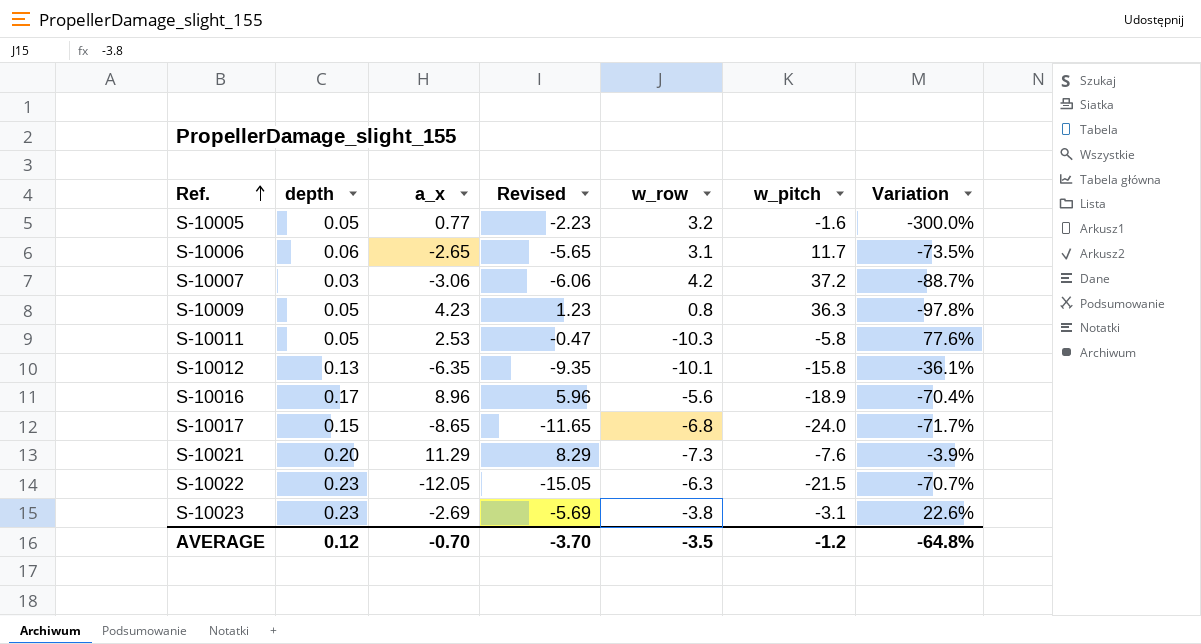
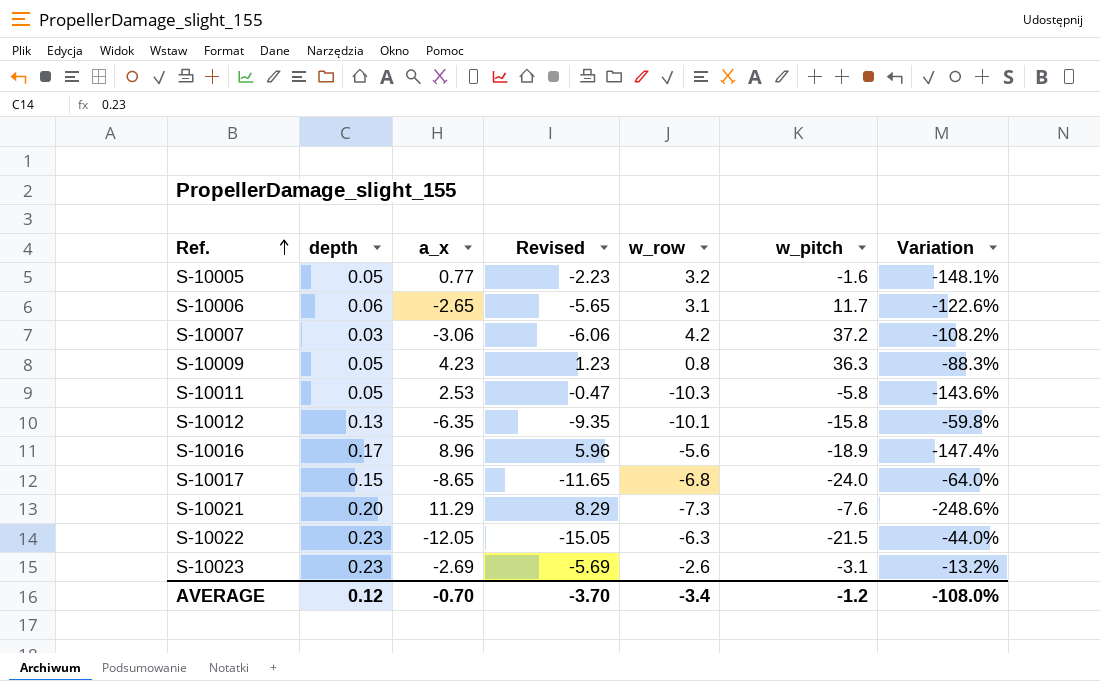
column Variation | formula: ([w_row] - [w_pitch]) / [w_pitch] -> ([a_x] - [w_pitch]) / [w_pitch]
S-10023 | w_row: -3.8 -> -2.6
AVERAGE | w_row: -3.5 -> -3.4
AVERAGE | Variation: -64.8% -> -108.0%

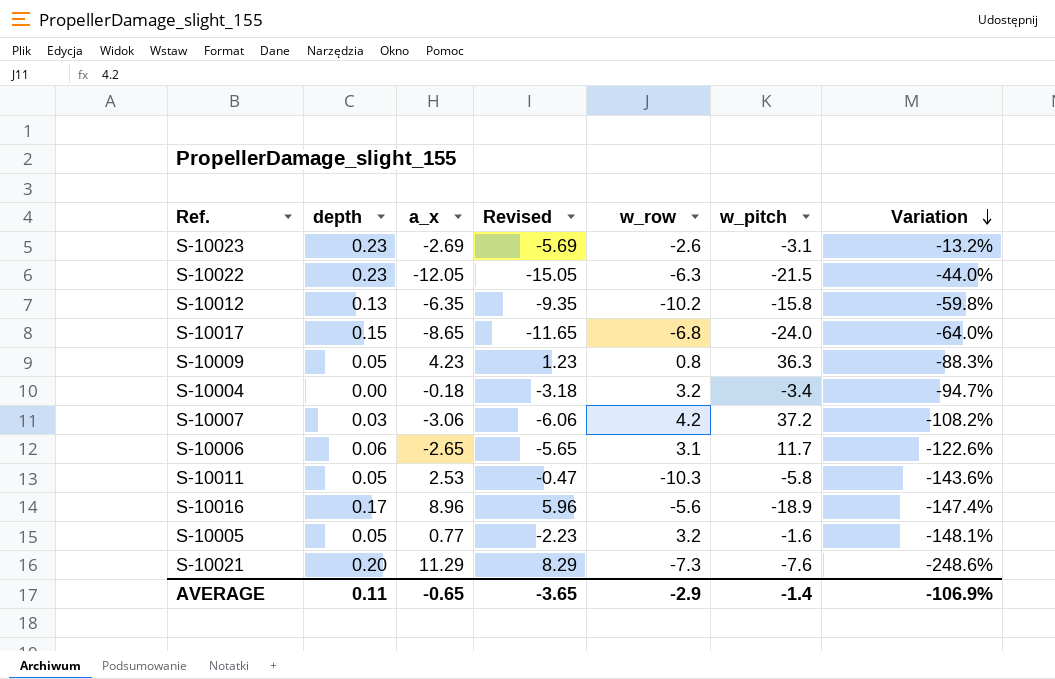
row order: Ref. ascending -> Variation descending
S-10012 | w_row: -10.1 -> -10.2
row S-10004: none -> 0.00 | -0.18 | -3.18 | 3.2 | -3.4 | -94.7%
AVERAGE | depth: 0.12 -> 0.11
AVERAGE | a_x: -0.70 -> -0.65
AVERAGE | Revised: -3.70 -> -3.65
AVERAGE | w_row: -3.4 -> -2.9
AVERAGE | w_pitch: -1.2 -> -1.4
AVERAGE | Variation: -108.0% -> -106.9%

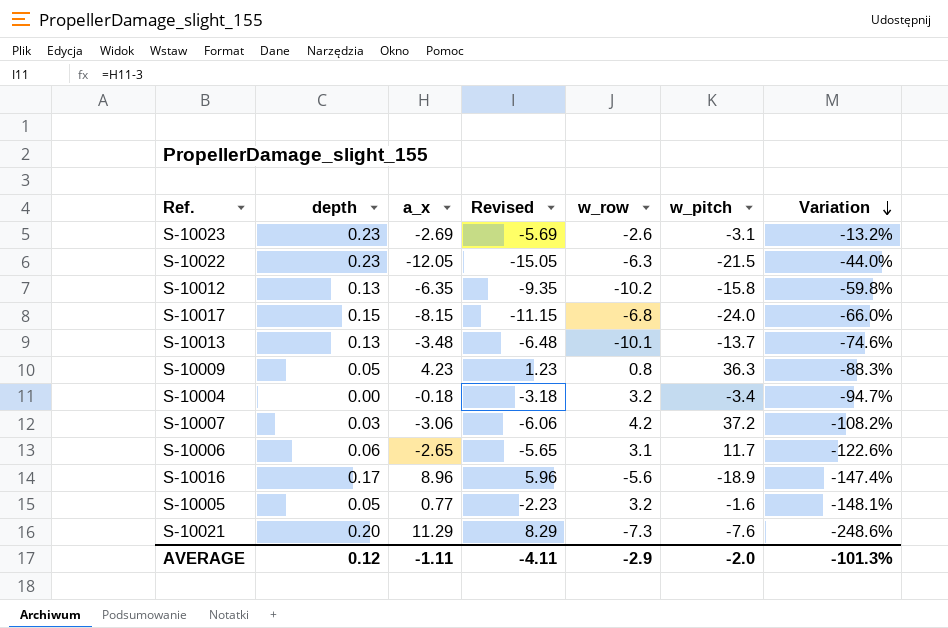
row S-10011: 0.05 | 2.53 | -0.47 | -10.3 | -5.8 | -143.6% -> none
S-10017 | a_x: -8.65 -> -8.15
S-10017 | Revised: -11.65 -> -11.15
S-10017 | Variation: -64.0% -> -66.0%
row S-10013: none -> 0.13 | -3.48 | -6.48 | -10.1 | -13.7 | -74.6%
AVERAGE | depth: 0.11 -> 0.12
AVERAGE | a_x: -0.65 -> -1.11
AVERAGE | Revised: -3.65 -> -4.11
AVERAGE | w_pitch: -1.4 -> -2.0
AVERAGE | Variation: -106.9% -> -101.3%

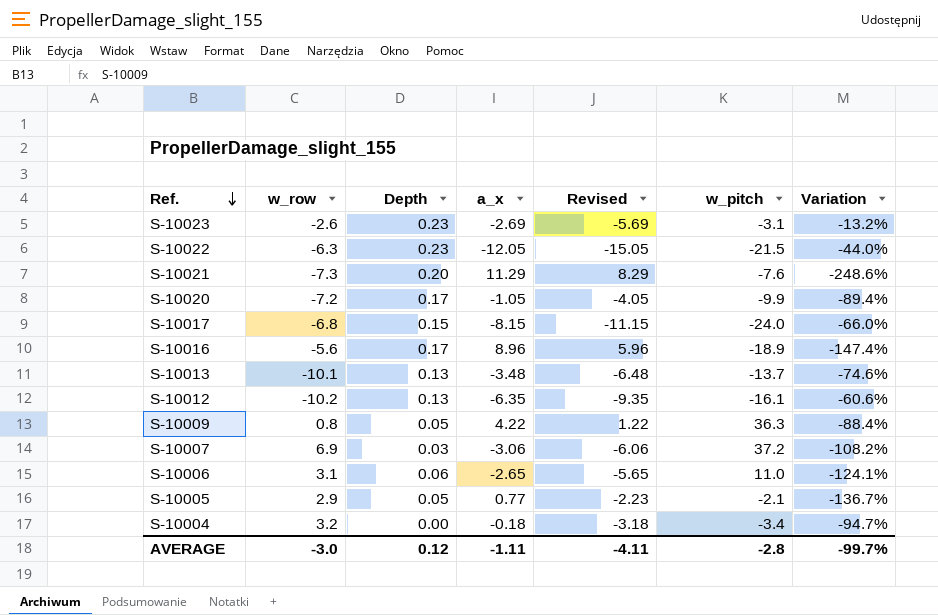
row order: Variation descending -> Ref. descending
column w_row | position: 5 -> 2
column name: depth -> Depth
row S-10020: none -> -7.2 | 0.17 | -1.05 | -4.05 | -9.9 | -89.4%
S-10012 | w_pitch: -15.8 -> -16.1
S-10012 | Variation: -59.8% -> -60.6%
S-10009 | a_x: 4.23 -> 4.22
S-10009 | Revised: 1.23 -> 1.22
S-10009 | Variation: -88.3% -> -88.4%
S-10007 | w_row: 4.2 -> 6.9
S-10006 | w_pitch: 11.7 -> 11.0
S-10006 | Variation: -122.6% -> -124.1%
S-10005 | w_row: 3.2 -> 2.9
S-10005 | w_pitch: -1.6 -> -2.1
S-10005 | Variation: -148.1% -> -136.7%
AVERAGE | w_row: -2.9 -> -3.0
AVERAGE | w_pitch: -2.0 -> -2.8
AVERAGE | Variation: -101.3% -> -99.7%

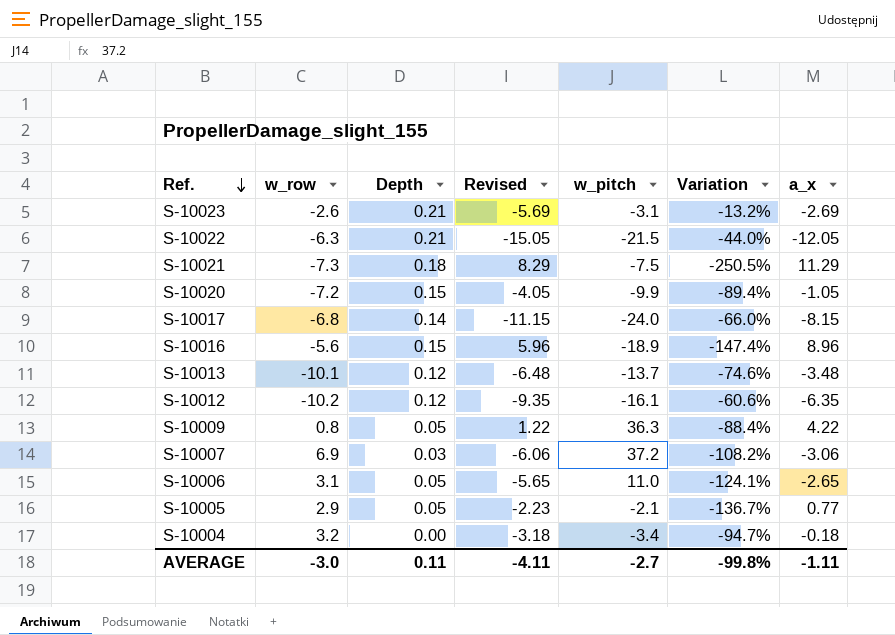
column a_x | position: 4 -> 7
S-10023 | Depth: 0.23 -> 0.21
S-10022 | Depth: 0.23 -> 0.21
S-10021 | Depth: 0.20 -> 0.18
S-10021 | w_pitch: -7.6 -> -7.5
S-10021 | Variation: -248.6% -> -250.5%
S-10020 | Depth: 0.17 -> 0.15
S-10017 | Depth: 0.15 -> 0.14
S-10016 | Depth: 0.17 -> 0.15
S-10013 | Depth: 0.13 -> 0.12
S-10012 | Depth: 0.13 -> 0.12
S-10006 | Depth: 0.06 -> 0.05
AVERAGE | Depth: 0.12 -> 0.11
AVERAGE | w_pitch: -2.8 -> -2.7
AVERAGE | Variation: -99.7% -> -99.8%

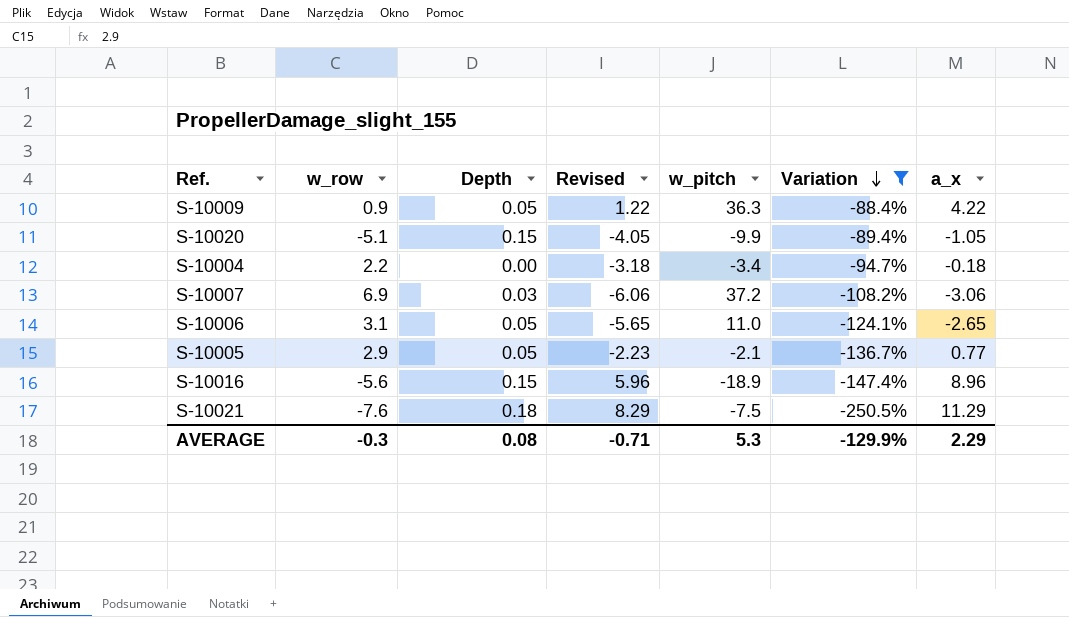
filter: none -> Variation <= -88.4%
row order: Ref. descending -> Variation descending
S-10009 | w_row: 0.8 -> 0.9
S-10020 | w_row: -7.2 -> -5.1
S-10004 | w_row: 3.2 -> 2.2
S-10021 | w_row: -7.3 -> -7.6
AVERAGE | w_row: -3.0 -> -0.3
AVERAGE | Depth: 0.11 -> 0.08
AVERAGE | Revised: -4.11 -> -0.71
AVERAGE | w_pitch: -2.7 -> 5.3
AVERAGE | Variation: -99.8% -> -129.9%
AVERAGE | a_x: -1.11 -> 2.29

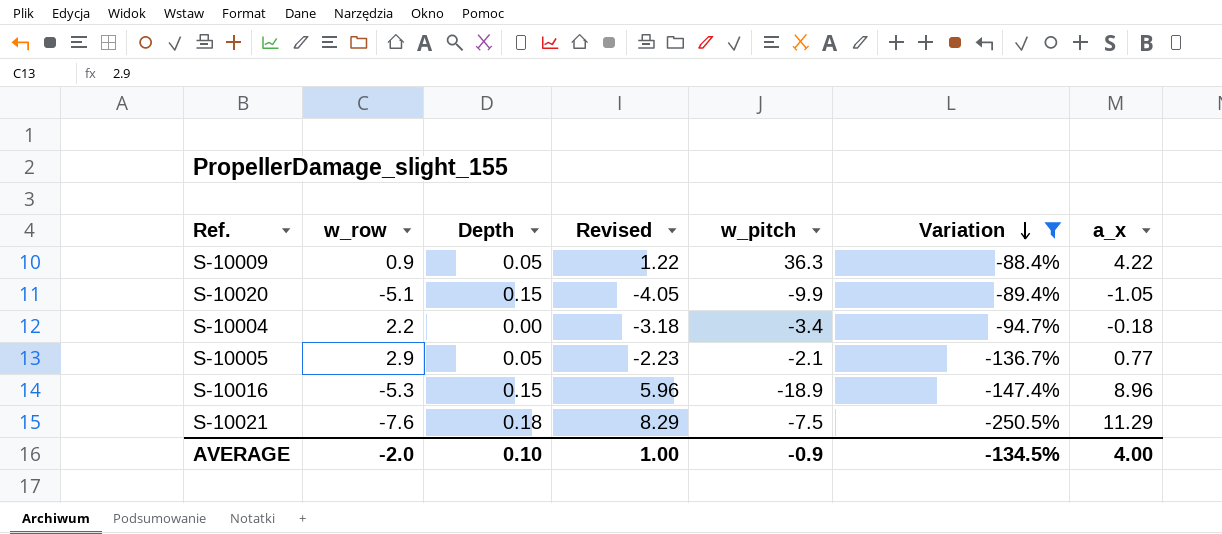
row S-10007: 6.9 | 0.03 | -6.06 | 37.2 | -108.2% | -3.06 -> none
row S-10006: 3.1 | 0.05 | -5.65 | 11.0 | -124.1% | -2.65 -> none
S-10016 | w_row: -5.6 -> -5.3
AVERAGE | w_row: -0.3 -> -2.0
AVERAGE | Depth: 0.08 -> 0.10
AVERAGE | Revised: -0.71 -> 1.00
AVERAGE | w_pitch: 5.3 -> -0.9
AVERAGE | Variation: -129.9% -> -134.5%
AVERAGE | a_x: 2.29 -> 4.00

